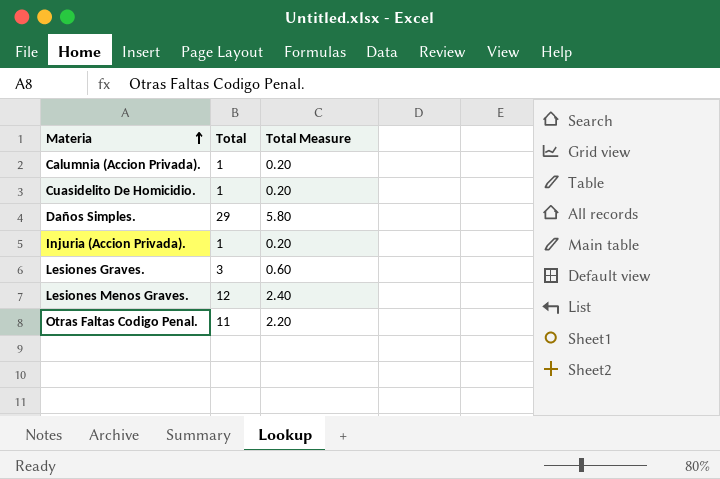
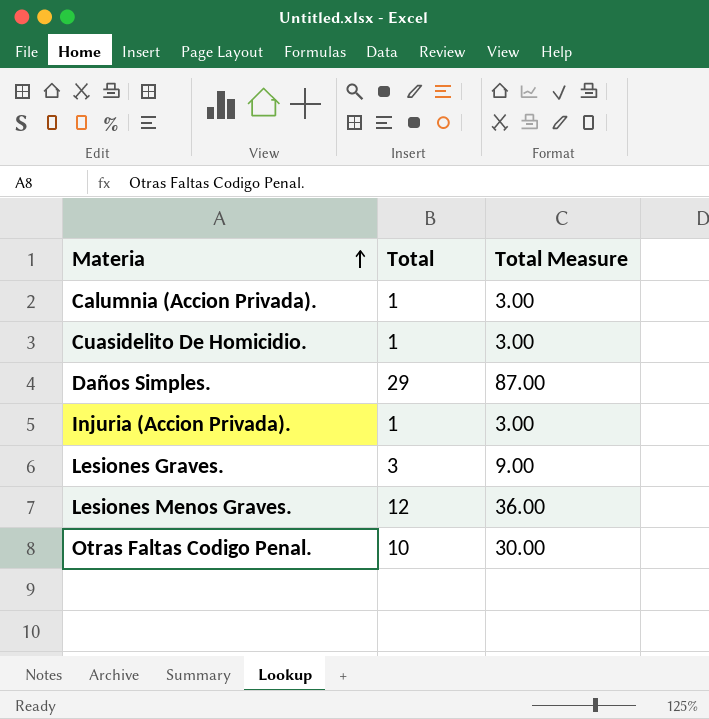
column Total Measure | formula: [Total] * 0.2 -> [Total] * 3
Otras Faltas Codigo Penal. | Total: 11 -> 10

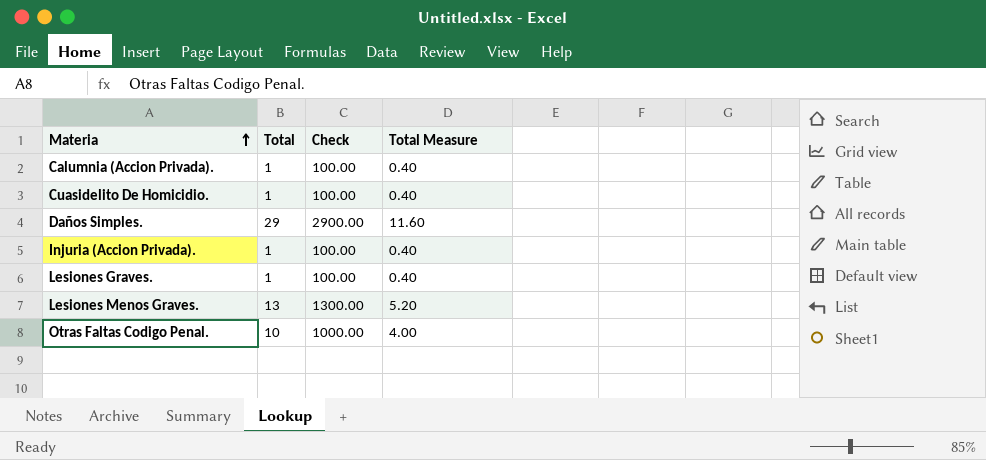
column Check | formula: none -> [Total] * 100
column Total Measure | formula: [Total] * 3 -> [Total] * 0.4
Lesiones Graves. | Total: 3 -> 1
Lesiones Menos Graves. | Total: 12 -> 13

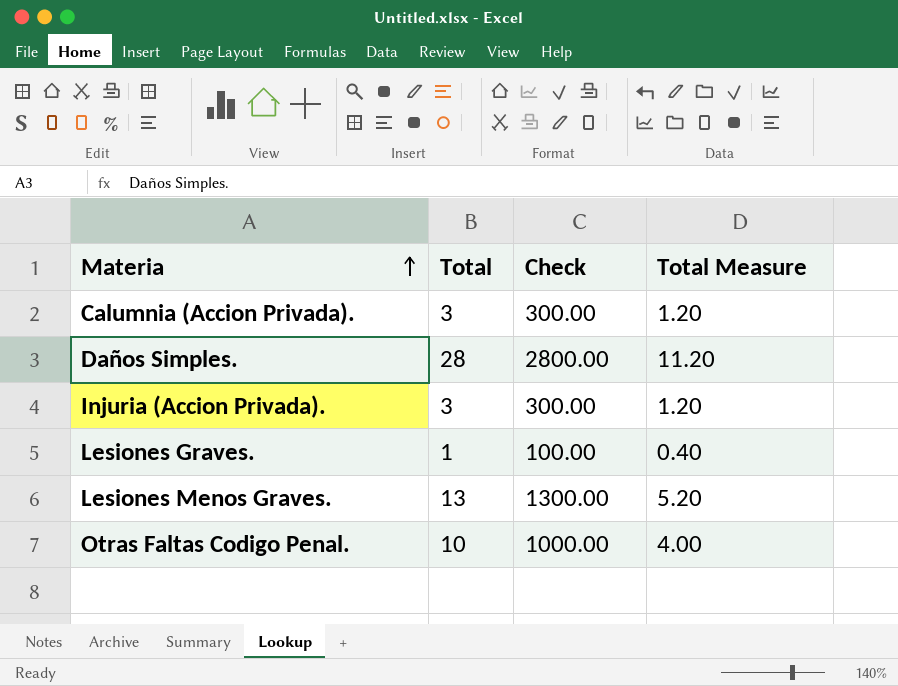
row Cuasidelito De Homicidio.: 1 | 100.00 | 0.40 -> none
Calumnia (Accion Privada). | Total: 1 -> 3
Calumnia (Accion Privada). | Check: 100.00 -> 300.00
Calumnia (Accion Privada). | Total Measure: 0.40 -> 1.20
Daños Simples. | Total: 29 -> 28
Daños Simples. | Check: 2900.00 -> 2800.00
Daños Simples. | Total Measure: 11.60 -> 11.20
Injuria (Accion Privada). | Total: 1 -> 3
Injuria (Accion Privada). | Check: 100.00 -> 300.00
Injuria (Accion Privada). | Total Measure: 0.40 -> 1.20

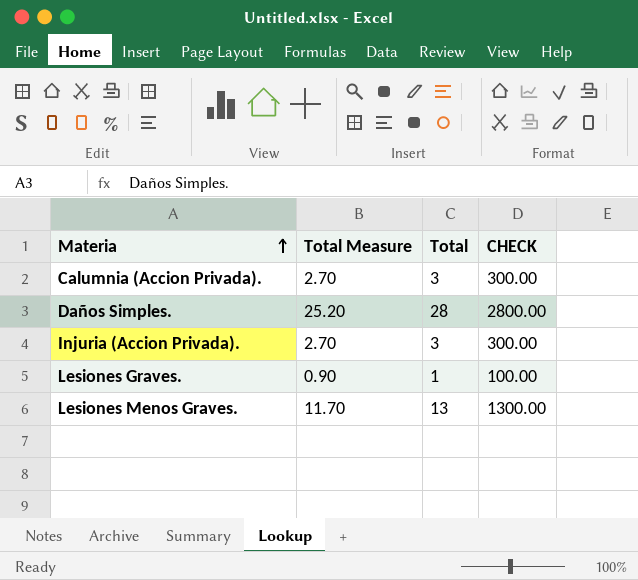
column Total Measure | formula: [Total] * 0.4 -> [Total] * 0.9
column Total Measure | position: 4 -> 2
column name: Check -> CHECK
row Otras Faltas Codigo Penal.: 10 | 1000.00 | 4.00 -> none

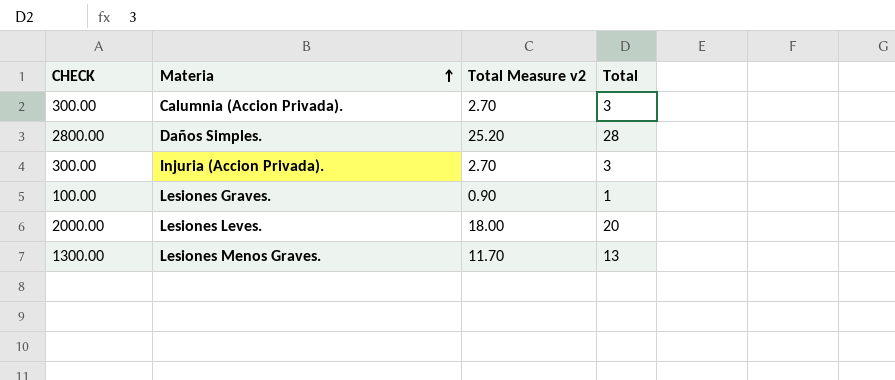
column CHECK | position: 4 -> 1
column name: Total Measure -> Total Measure v2
row Lesiones Leves.: none -> 2000.00 | 18.00 | 20

